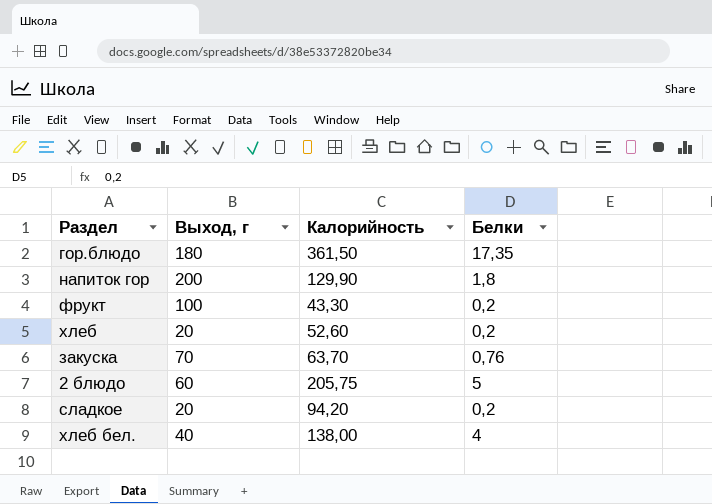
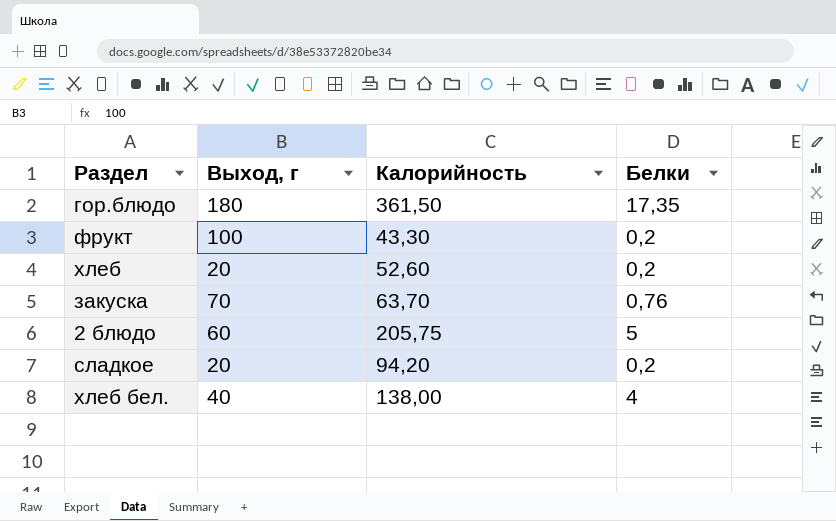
row напиток гор: 200 | 129,90 | 1,8 -> none

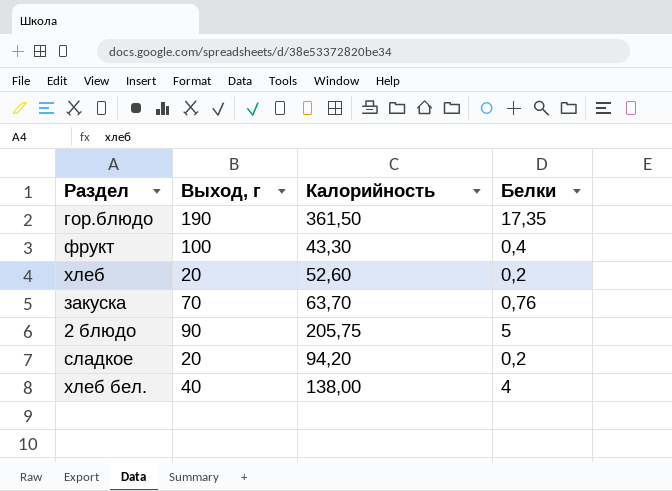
гор.блюдо | Выход, г: 180 -> 190
фрукт | Белки: 0,2 -> 0,4
2 блюдо | Выход, г: 60 -> 90

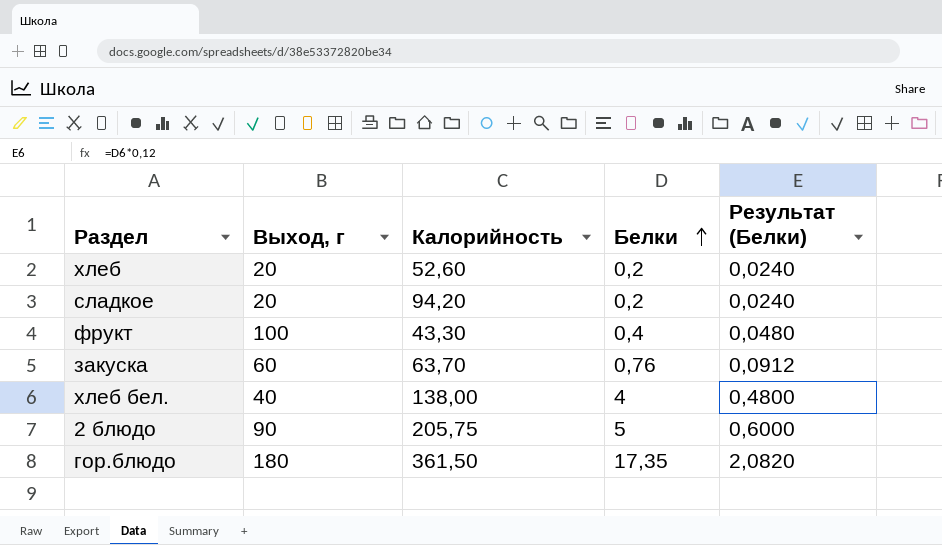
row order: none -> Белки ascending
column Результат (Белки) | formula: none -> [Белки] * 0,12
закуска | Выход, г: 70 -> 60
гор.блюдо | Выход, г: 190 -> 180

